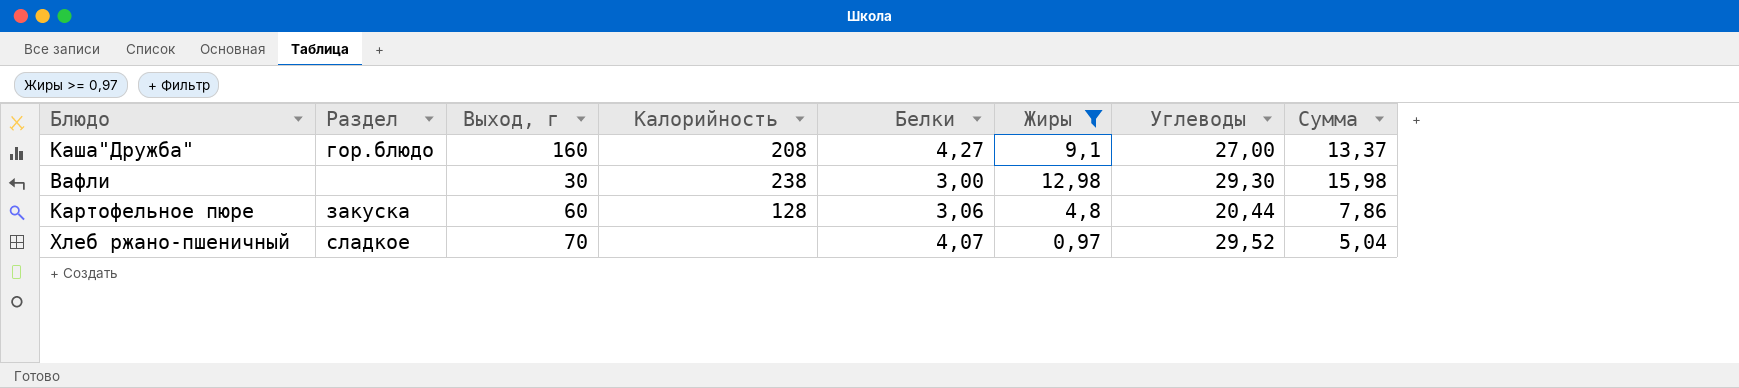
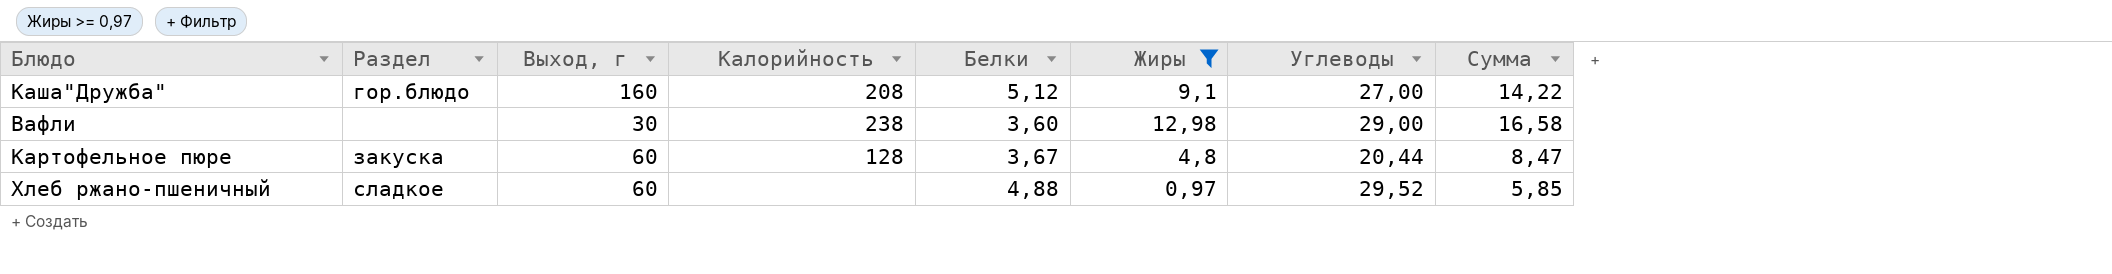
Каша"Дружба" | Белки: 4,27 -> 5,12
Каша"Дружба" | Сумма: 13,37 -> 14,22
Вафли | Белки: 3,00 -> 3,60
Вафли | Углеводы: 29,30 -> 29,00
Вафли | Сумма: 15,98 -> 16,58
Картофельное пюре | Белки: 3,06 -> 3,67
Картофельное пюре | Сумма: 7,86 -> 8,47
Хлеб ржано-пшеничный | Выход, г: 70 -> 60
Хлеб ржано-пшеничный | Белки: 4,07 -> 4,88
Хлеб ржано-пшеничный | Сумма: 5,04 -> 5,85

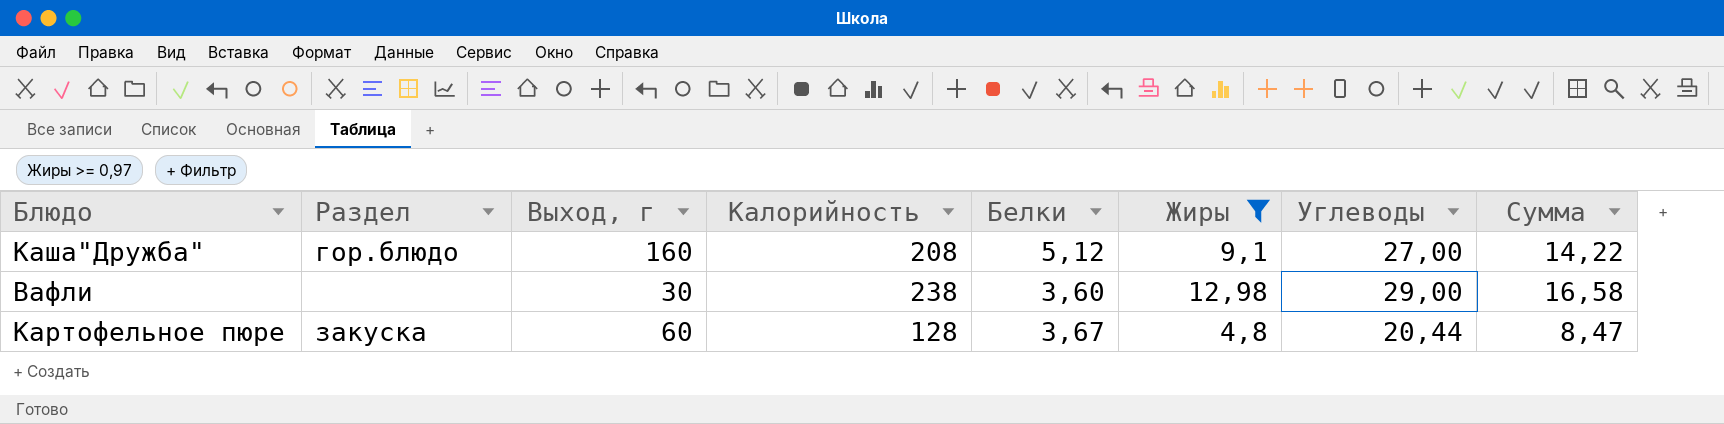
row Хлеб ржано-пшеничный: сладкое | 60 | none | 4,88 | 0,97 | 29,52 | 5,85 -> none

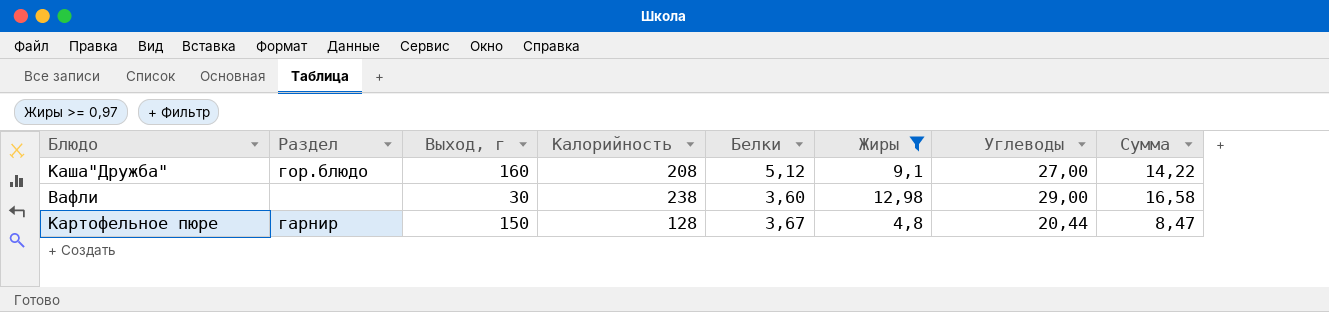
Картофельное пюре | Раздел: закуска -> гарнир
Картофельное пюре | Выход, г: 60 -> 150

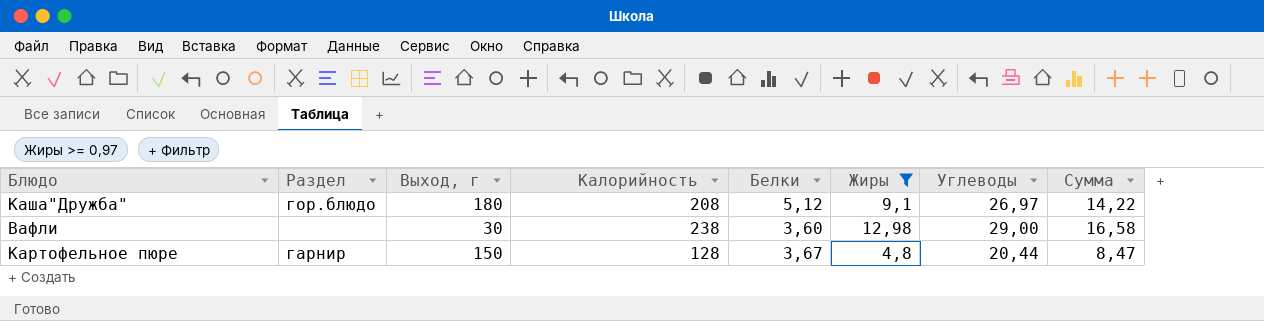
Каша"Дружба" | Выход, г: 160 -> 180
Каша"Дружба" | Углеводы: 27,00 -> 26,97

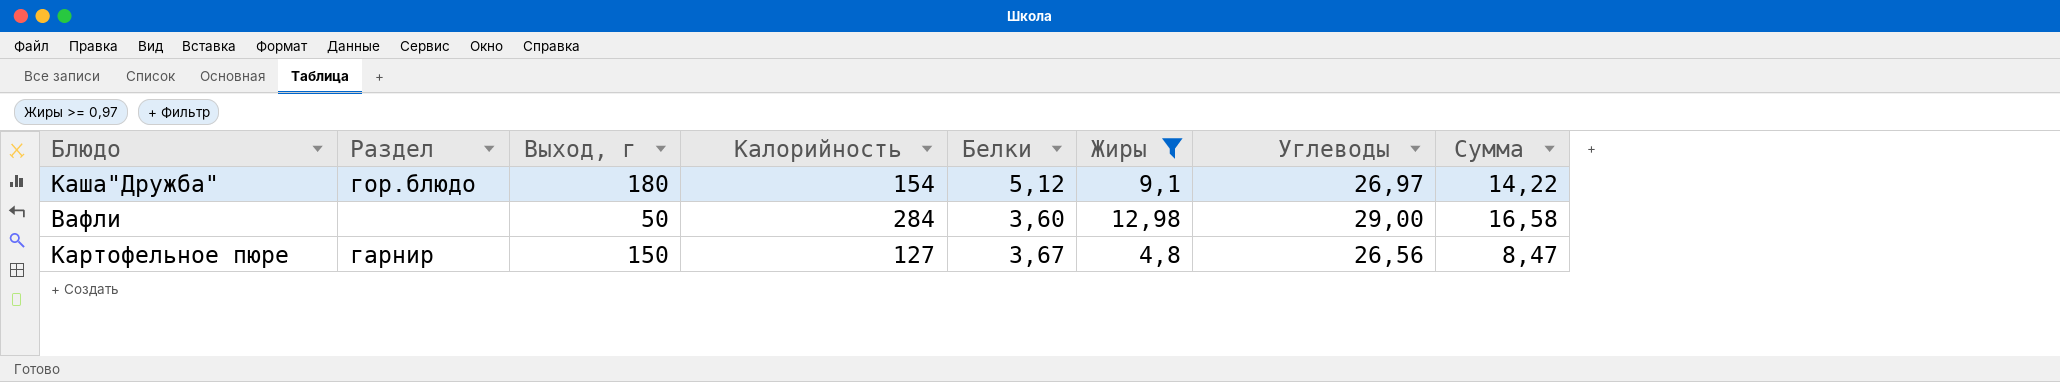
Каша"Дружба" | Калорийность: 208 -> 154
Вафли | Выход, г: 30 -> 50
Вафли | Калорийность: 238 -> 284
Картофельное пюре | Калорийность: 128 -> 127
Картофельное пюре | Углеводы: 20,44 -> 26,56

